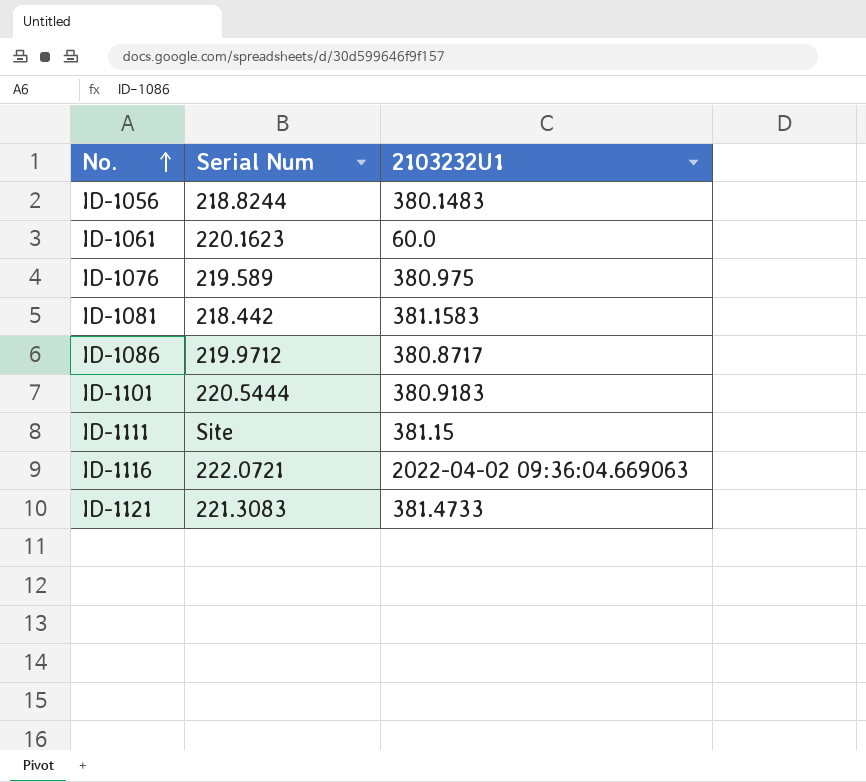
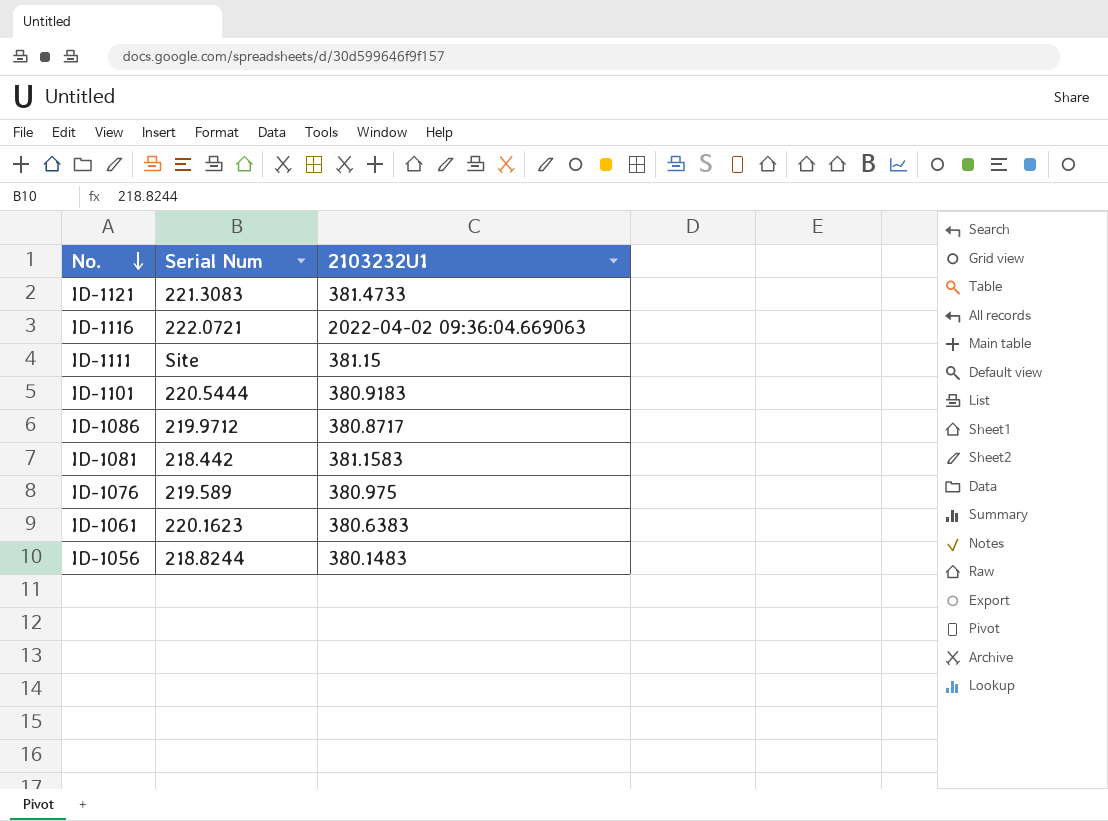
row order: No. ascending -> No. descending
ID-1061 | 2103232U1: 60.0 -> 380.6383

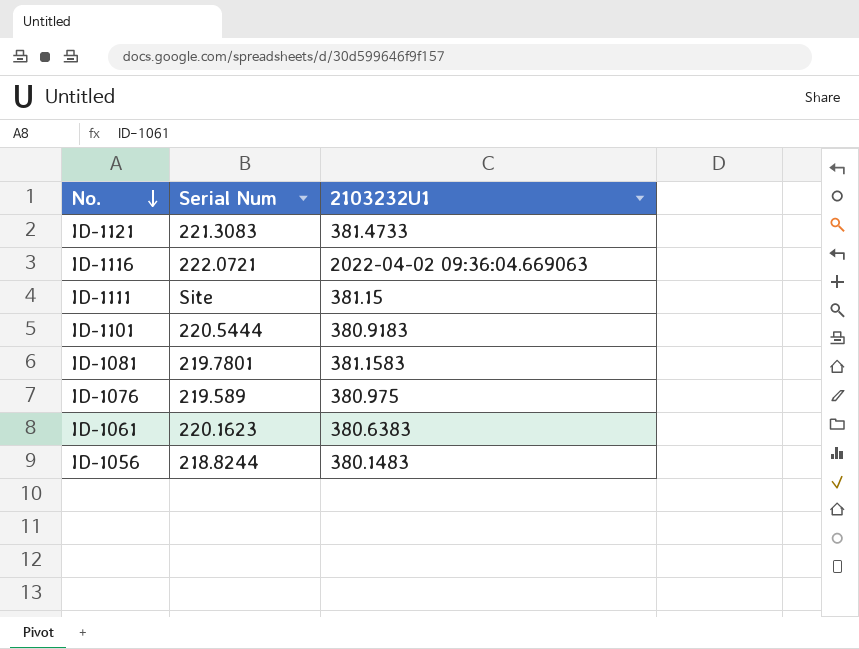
row ID-1086: 219.9712 | 380.8717 -> none
ID-1081 | Serial Num: 218.442 -> 219.7801

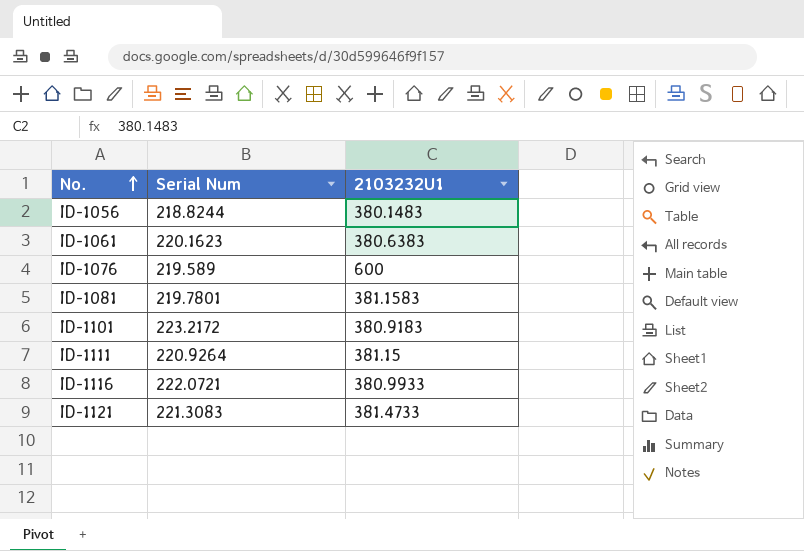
row order: No. descending -> No. ascending
ID-1076 | 2103232U1: 380.975 -> 600
ID-1101 | Serial Num: 220.5444 -> 223.2172
ID-1111 | Serial Num: Site -> 220.9264
ID-1116 | 2103232U1: 2022-04-02 09:36:04.669063 -> 380.9933

